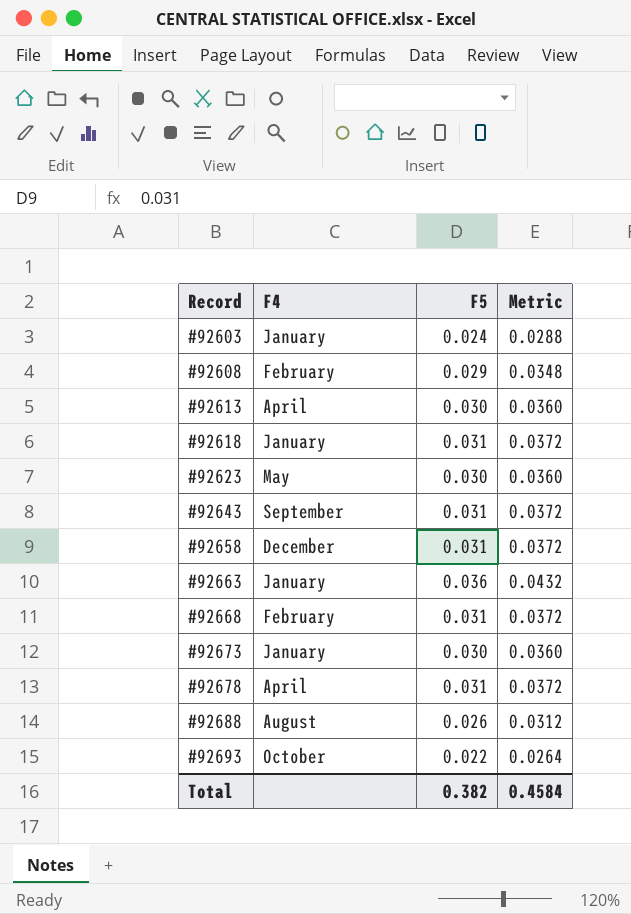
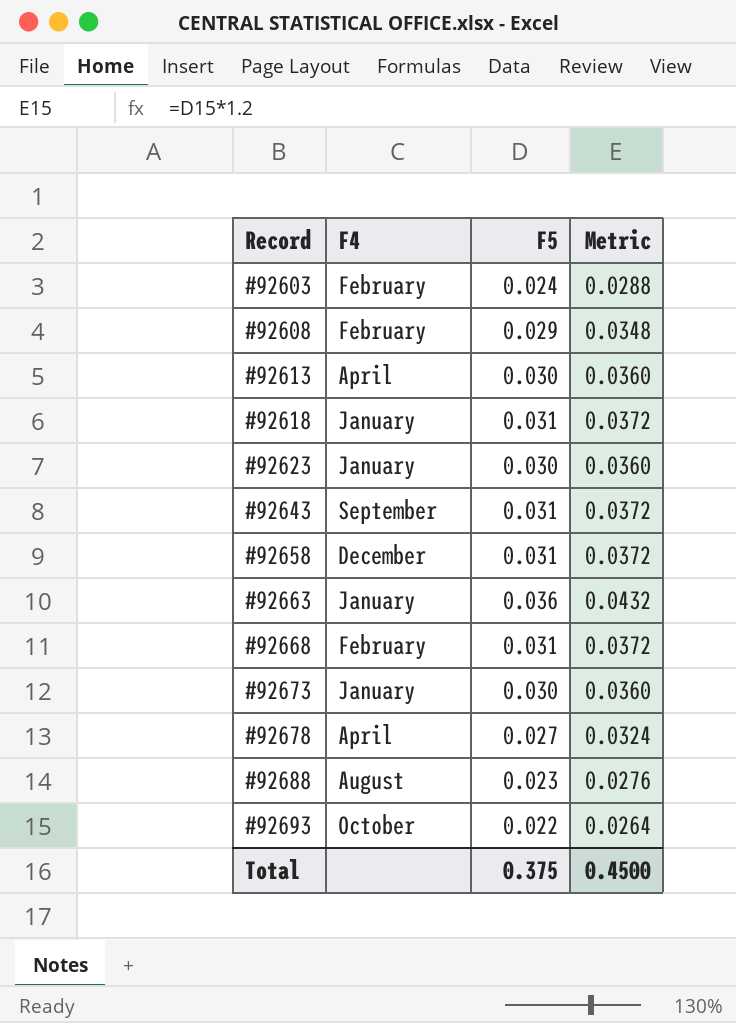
#92603 | F4: January -> February
#92623 | F4: May -> January
#92678 | F5: 0.031 -> 0.027
#92678 | Metric: 0.0372 -> 0.0324
#92688 | F5: 0.026 -> 0.023
#92688 | Metric: 0.0312 -> 0.0276
Total | F5: 0.382 -> 0.375
Total | Metric: 0.4584 -> 0.4500

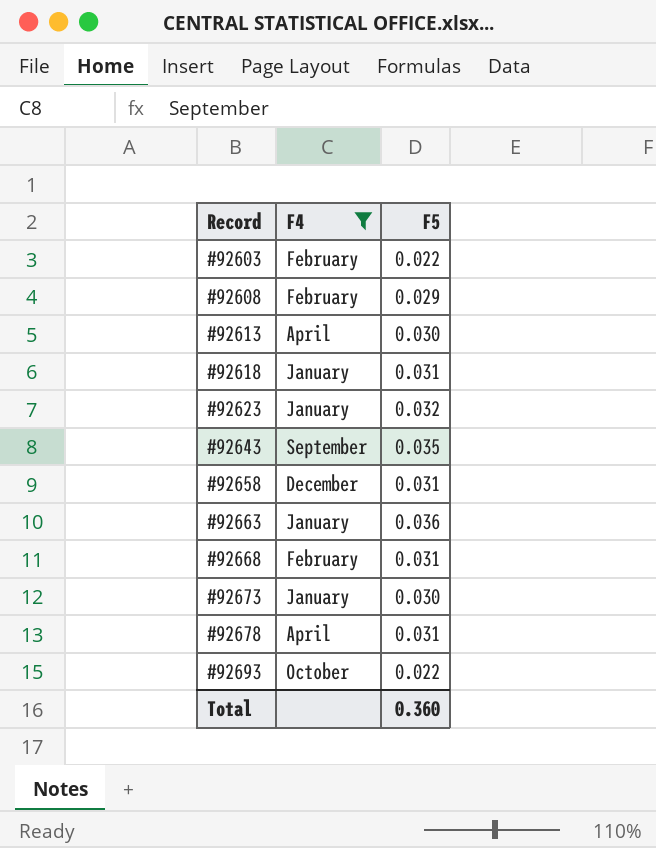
filter: none -> F4 != August
column Metric | formula: [F5] * 1.2 -> none
#92603 | F5: 0.024 -> 0.022
#92623 | F5: 0.030 -> 0.032
#92643 | F5: 0.031 -> 0.035
#92678 | F5: 0.027 -> 0.031
Total | F5: 0.375 -> 0.360

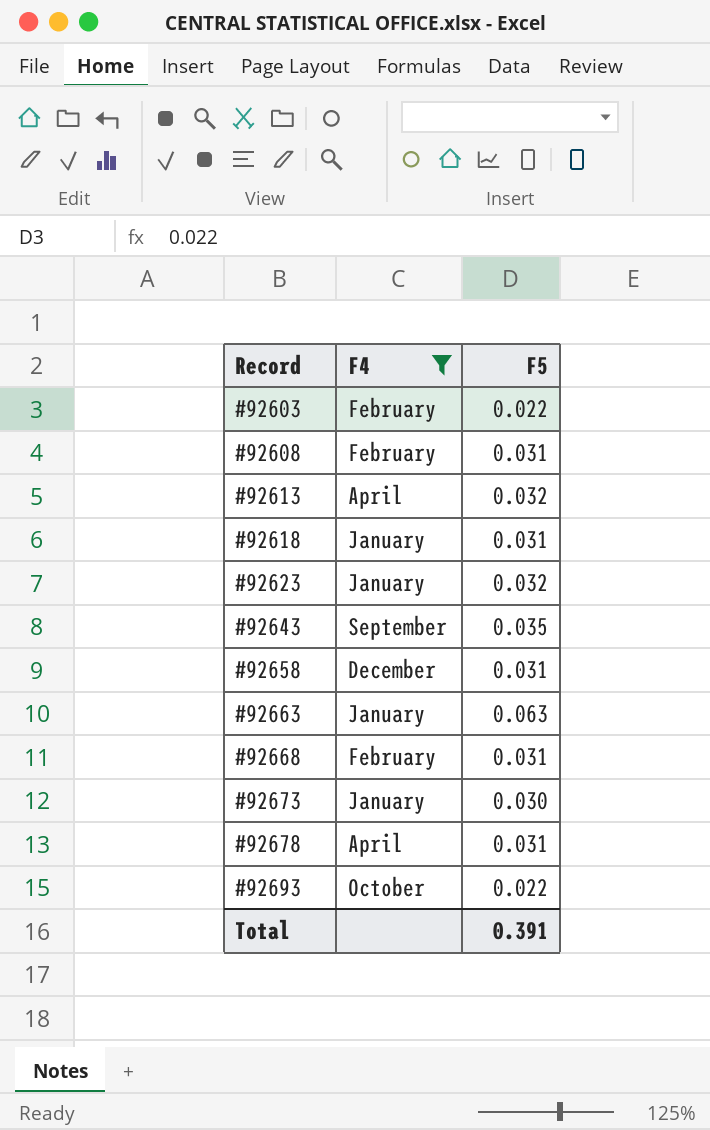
#92608 | F5: 0.029 -> 0.031
#92613 | F5: 0.030 -> 0.032
#92663 | F5: 0.036 -> 0.063
Total | F5: 0.360 -> 0.391

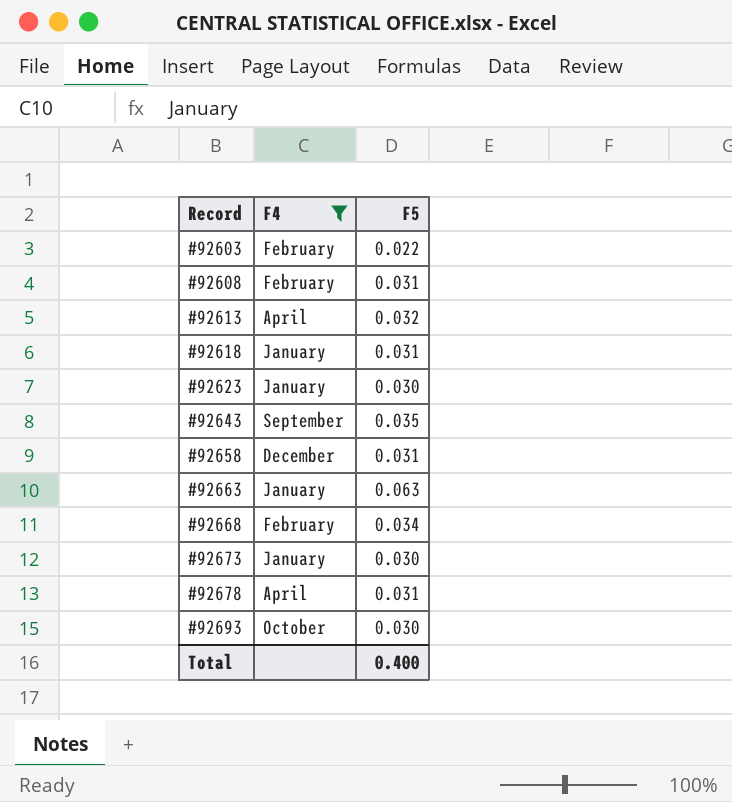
#92623 | F5: 0.032 -> 0.030
#92668 | F5: 0.031 -> 0.034
#92693 | F5: 0.022 -> 0.030
Total | F5: 0.391 -> 0.400

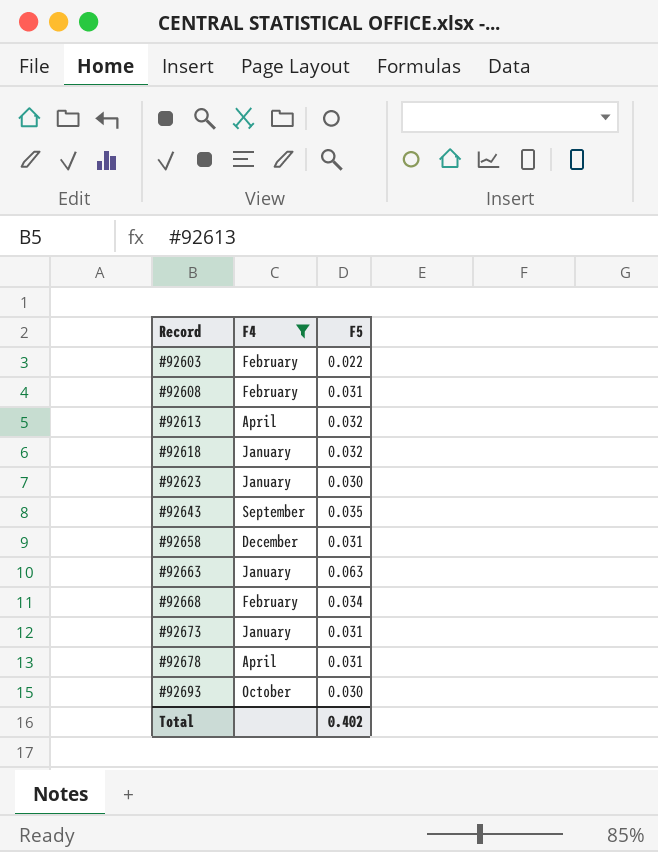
#92618 | F5: 0.031 -> 0.032
#92673 | F5: 0.030 -> 0.031
Total | F5: 0.400 -> 0.402

